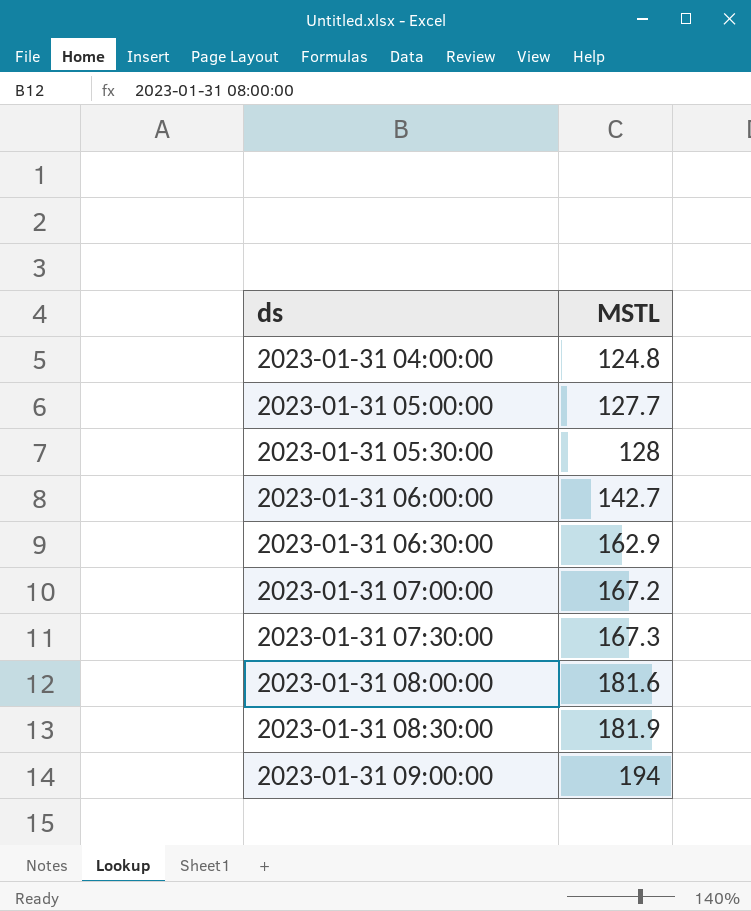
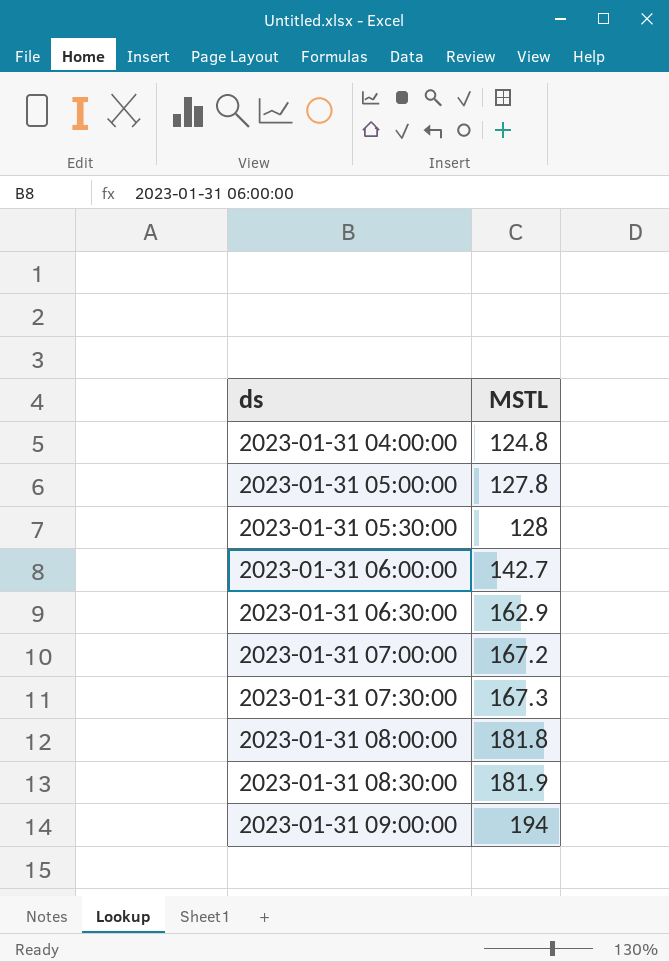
2023-01-31 05:00:00 | MSTL: 127.7 -> 127.8
2023-01-31 08:00:00 | MSTL: 181.6 -> 181.8

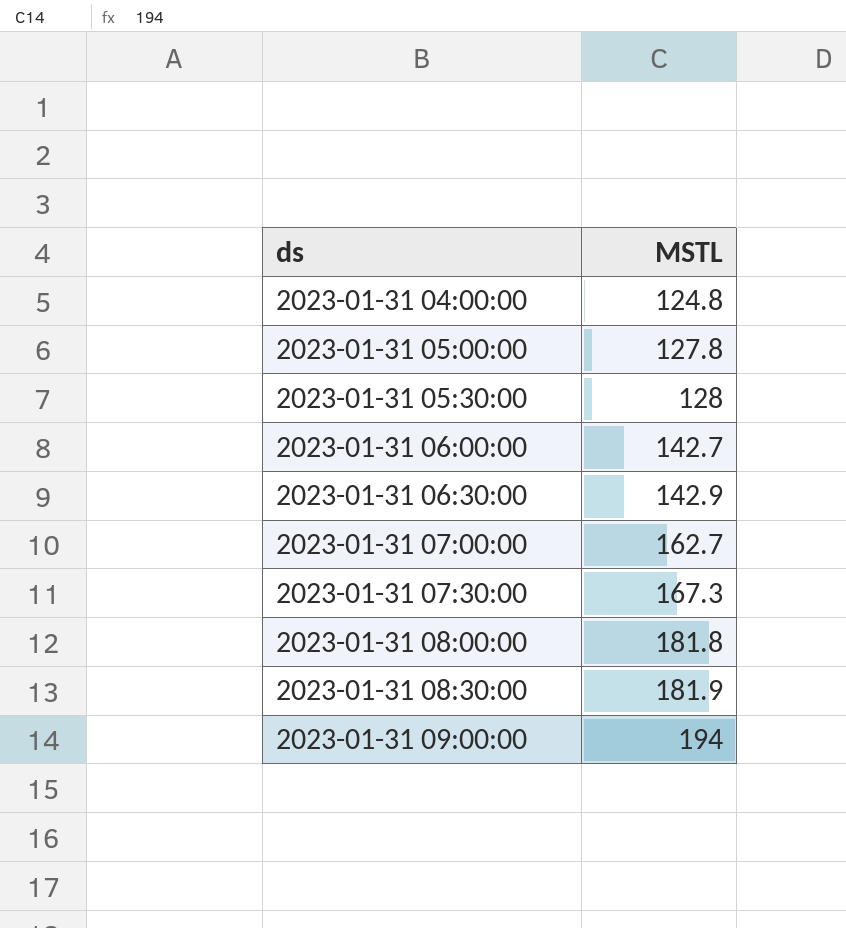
2023-01-31 06:30:00 | MSTL: 162.9 -> 142.9
2023-01-31 07:00:00 | MSTL: 167.2 -> 162.7

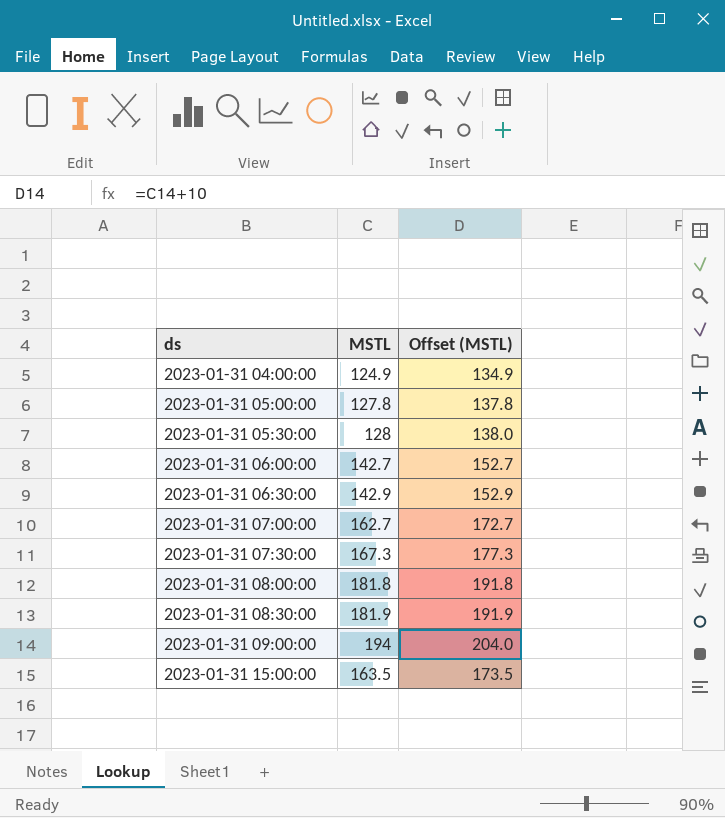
column Offset (MSTL) | formula: none -> [MSTL] + 10
2023-01-31 04:00:00 | MSTL: 124.8 -> 124.9
row 2023-01-31 15:00:00: none -> 163.5 | 173.5

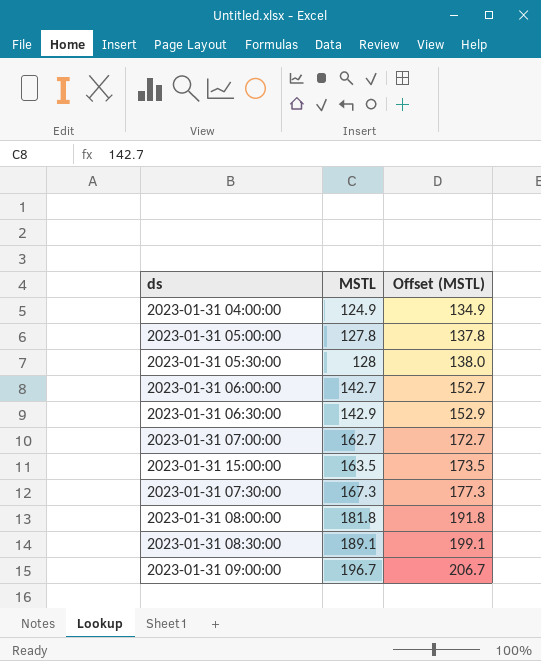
row order: ds ascending -> MSTL ascending
2023-01-31 08:30:00 | MSTL: 181.9 -> 189.1
2023-01-31 08:30:00 | Offset (MSTL): 191.9 -> 199.1
2023-01-31 09:00:00 | MSTL: 194 -> 196.7
2023-01-31 09:00:00 | Offset (MSTL): 204.0 -> 206.7

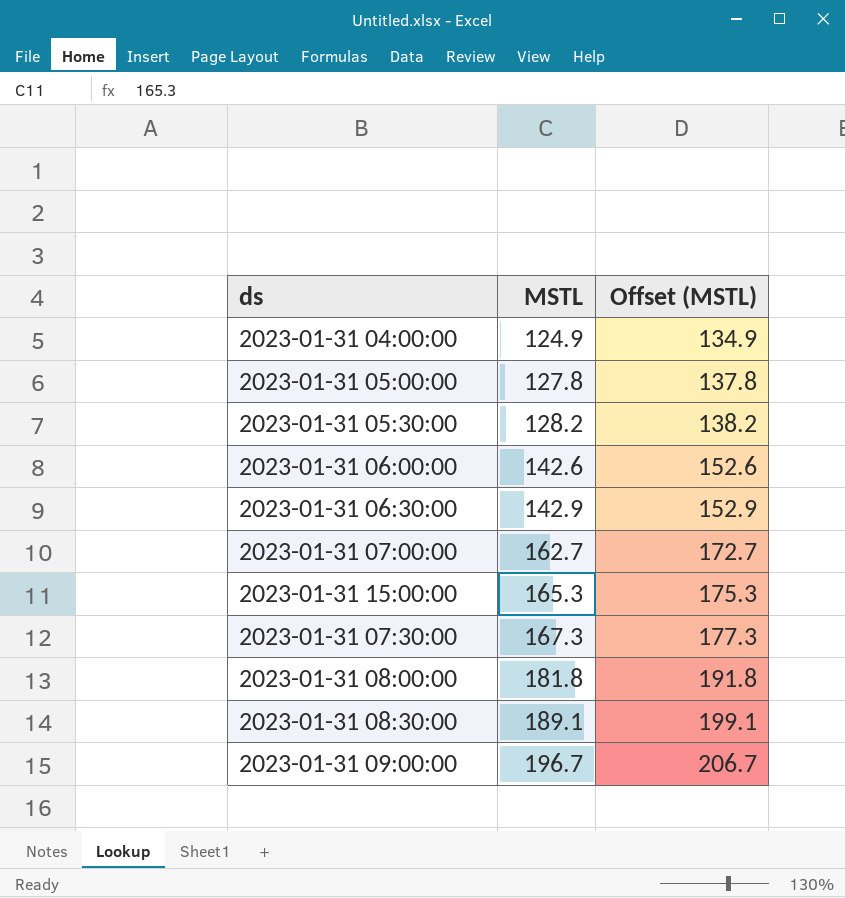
2023-01-31 05:30:00 | MSTL: 128 -> 128.2
2023-01-31 05:30:00 | Offset (MSTL): 138.0 -> 138.2
2023-01-31 06:00:00 | MSTL: 142.7 -> 142.6
2023-01-31 06:00:00 | Offset (MSTL): 152.7 -> 152.6
2023-01-31 15:00:00 | MSTL: 163.5 -> 165.3
2023-01-31 15:00:00 | Offset (MSTL): 173.5 -> 175.3

